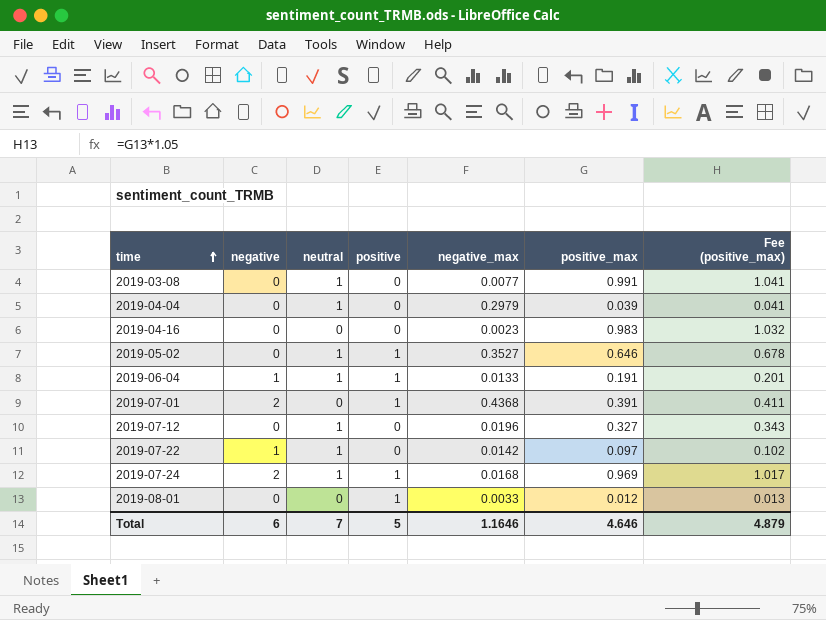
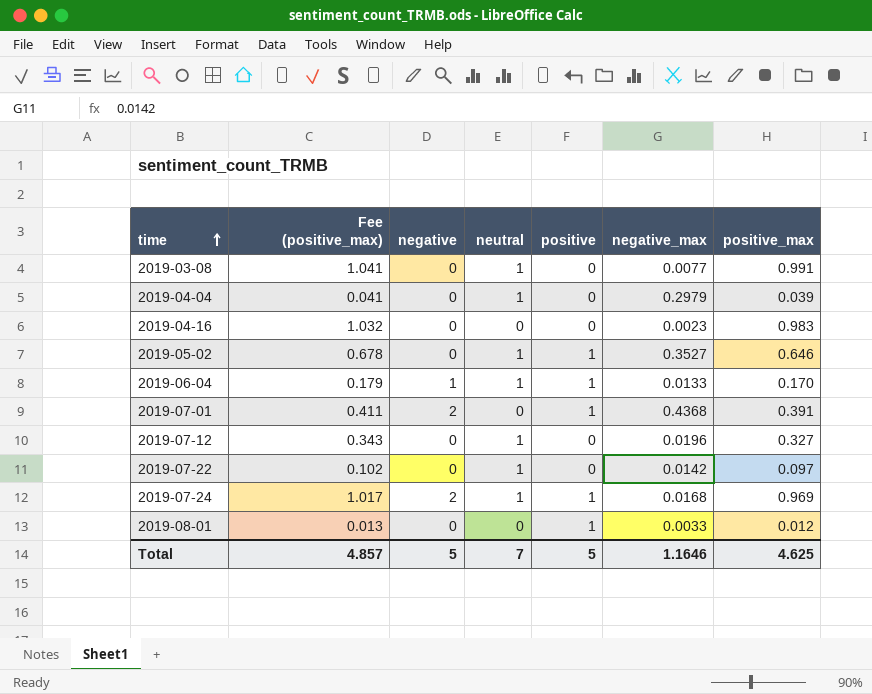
column Fee (positive_max) | position: 7 -> 2
2019-06-04 | Fee (positive_max): 0.201 -> 0.179
2019-06-04 | positive_max: 0.191 -> 0.170
2019-07-22 | negative: 1 -> 0
Total | Fee (positive_max): 4.879 -> 4.857
Total | negative: 6 -> 5
Total | positive_max: 4.646 -> 4.625

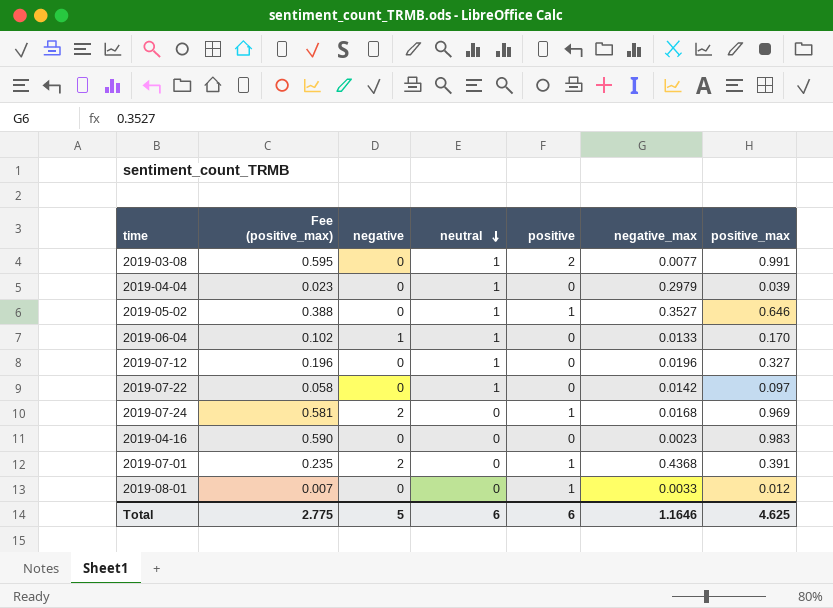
row order: time ascending -> neutral descending
column Fee (positive_max) | formula: [positive_max] * 1.05 -> [positive_max] * 0.6
2019-03-08 | positive: 0 -> 2
2019-06-04 | positive: 1 -> 0
2019-07-24 | neutral: 1 -> 0
Total | Fee (positive_max): 4.857 -> 2.775
Total | neutral: 7 -> 6
Total | positive: 5 -> 6

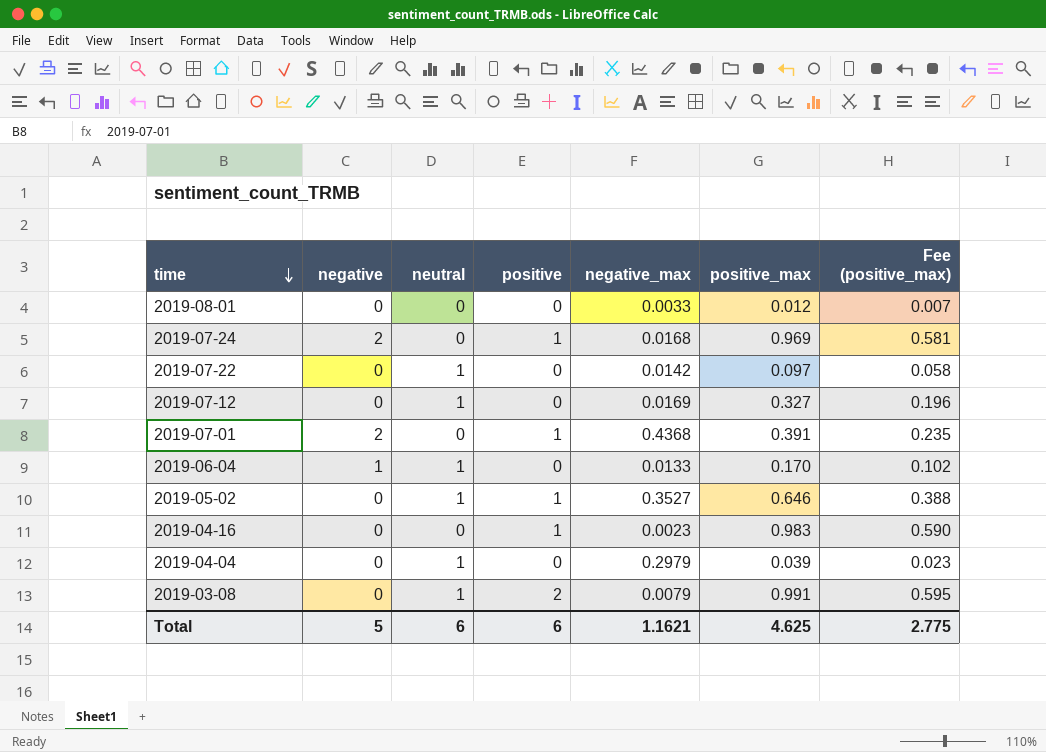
row order: neutral descending -> time descending
column Fee (positive_max) | position: 2 -> 7
2019-08-01 | positive: 1 -> 0
2019-07-12 | negative_max: 0.0196 -> 0.0169
2019-04-16 | positive: 0 -> 1
2019-03-08 | negative_max: 0.0077 -> 0.0079
Total | negative_max: 1.1646 -> 1.1621

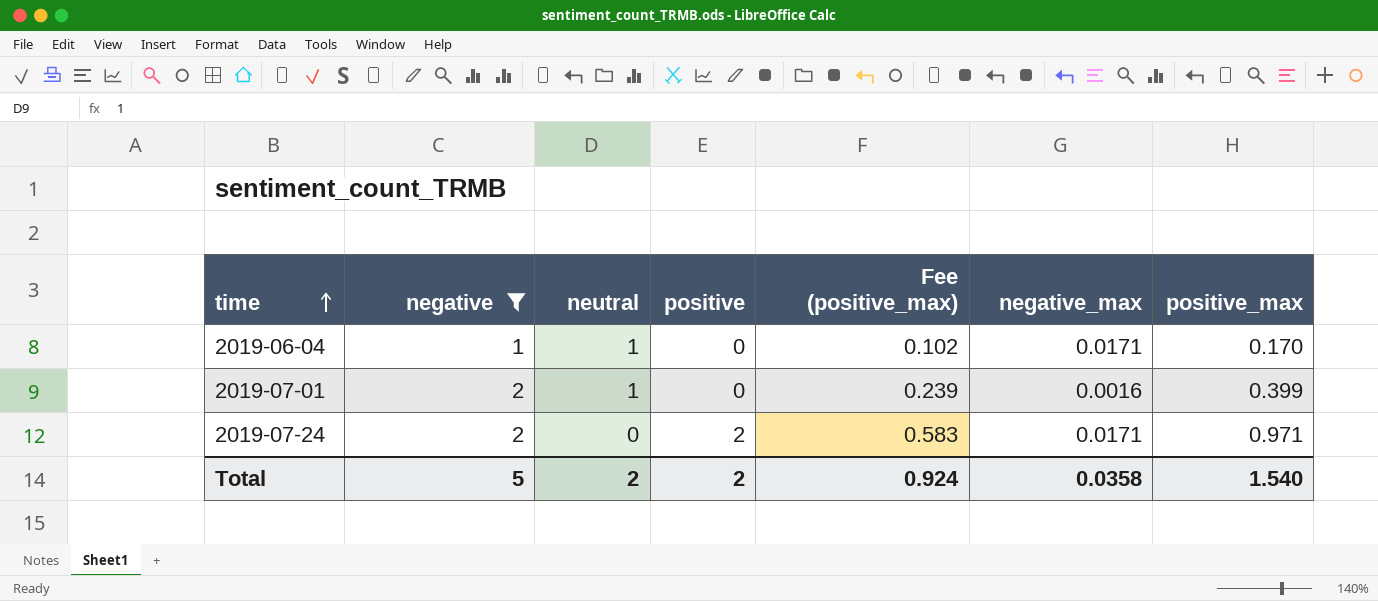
filter: none -> negative != 0
row order: time descending -> time ascending
column Fee (positive_max) | position: 7 -> 5
2019-06-04 | negative_max: 0.0133 -> 0.0171
2019-07-01 | neutral: 0 -> 1
2019-07-01 | positive: 1 -> 0
2019-07-01 | Fee (positive_max): 0.235 -> 0.239
2019-07-01 | negative_max: 0.4368 -> 0.0016
2019-07-01 | positive_max: 0.391 -> 0.399
2019-07-24 | positive: 1 -> 2
2019-07-24 | Fee (positive_max): 0.581 -> 0.583
2019-07-24 | negative_max: 0.0168 -> 0.0171
2019-07-24 | positive_max: 0.969 -> 0.971
Total | neutral: 6 -> 2
Total | positive: 6 -> 2
Total | Fee (positive_max): 2.775 -> 0.924
Total | negative_max: 1.1621 -> 0.0358
Total | positive_max: 4.625 -> 1.540

